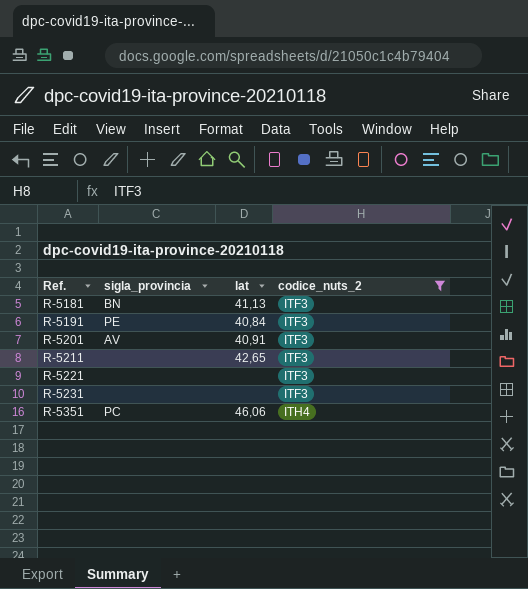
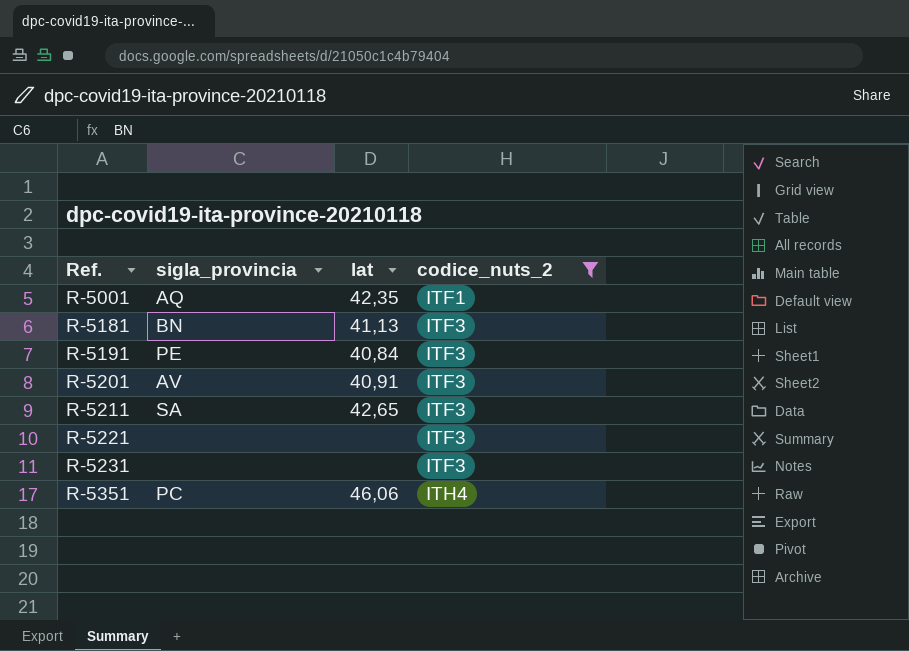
row R-5001: none -> AQ | 42,35 | ITF1
R-5211 | sigla_provincia: none -> SA

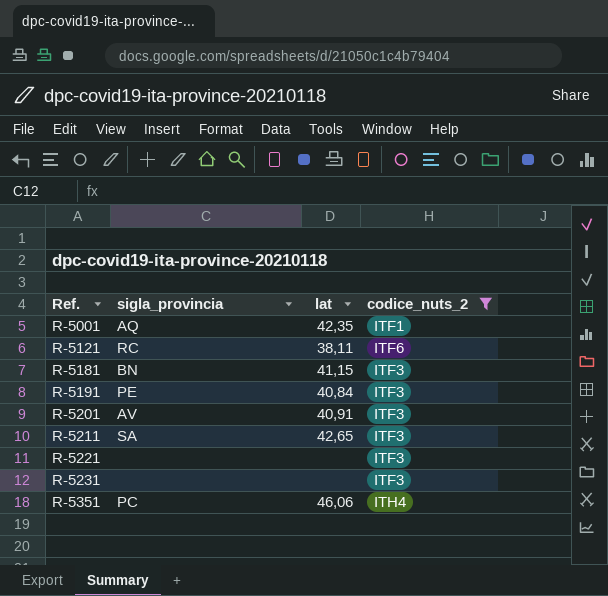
row R-5121: none -> RC | 38,11 | ITF6
R-5181 | lat: 41,13 -> 41,15

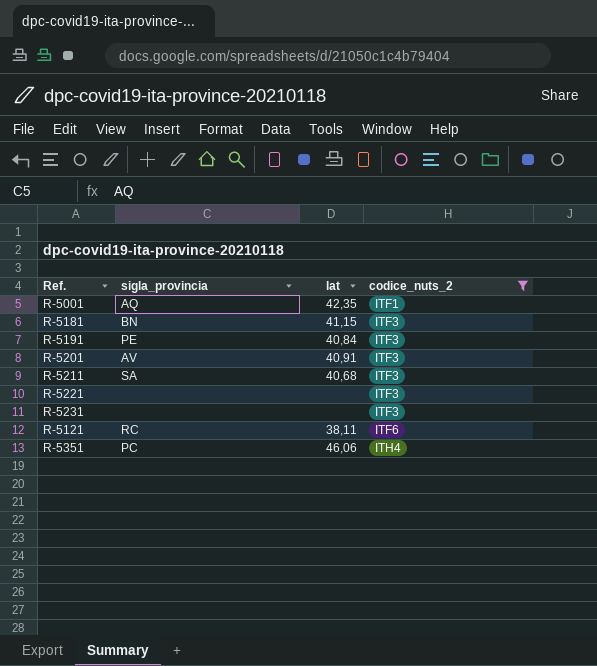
row order: Ref. ascending -> codice_nuts_2 ascending
R-5211 | lat: 42,65 -> 40,68

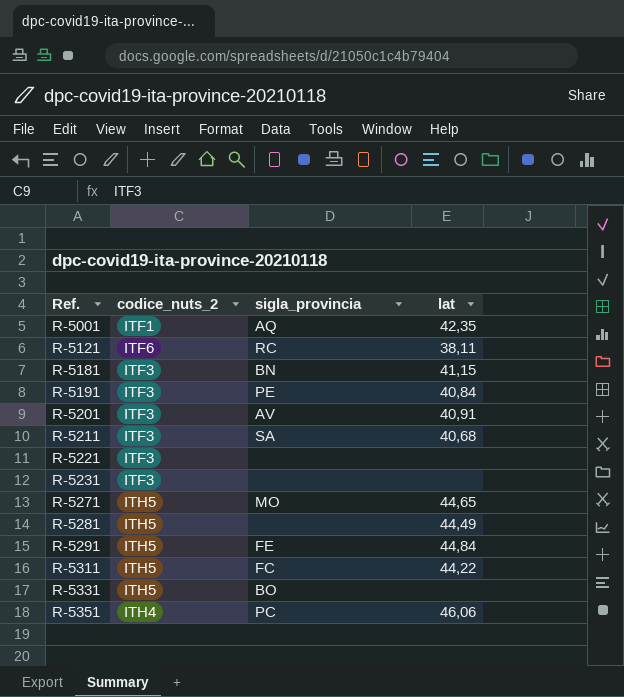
filter: codice_nuts_2 != ITH5 -> none
row order: codice_nuts_2 ascending -> Ref. ascending
column codice_nuts_2 | position: 4 -> 2

